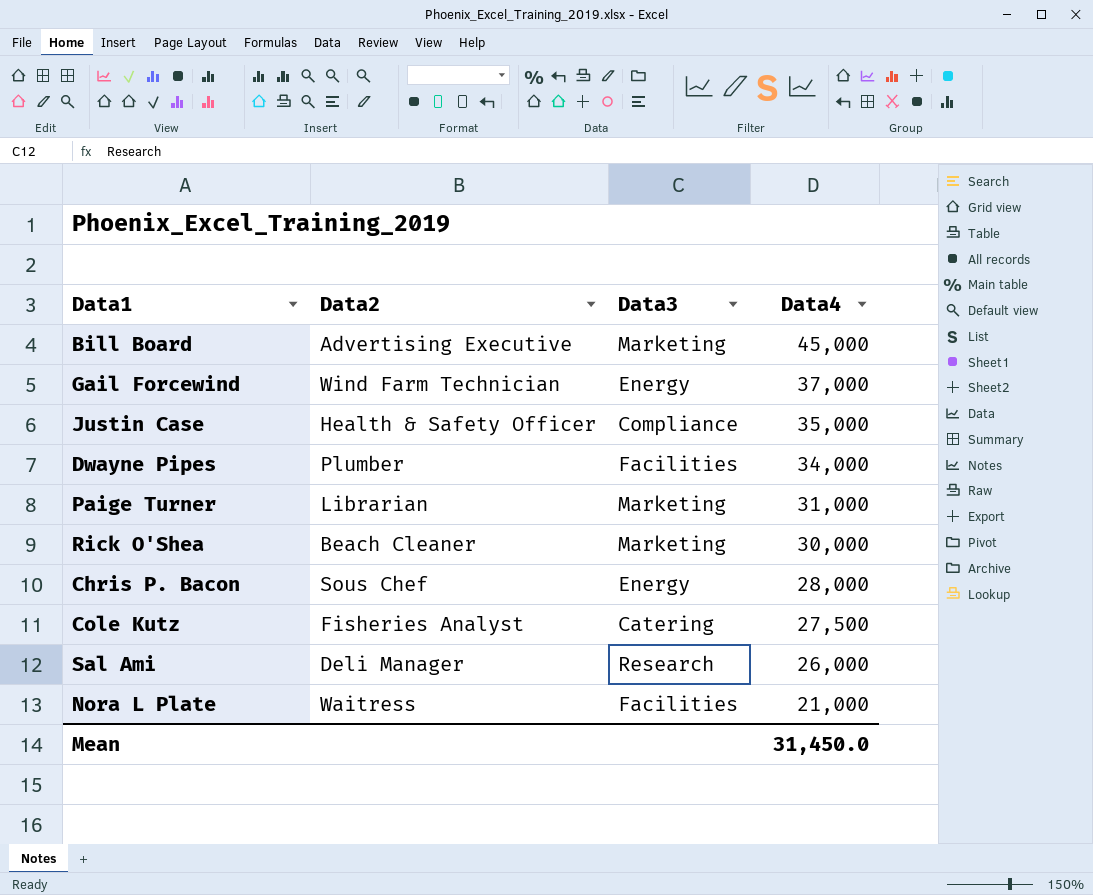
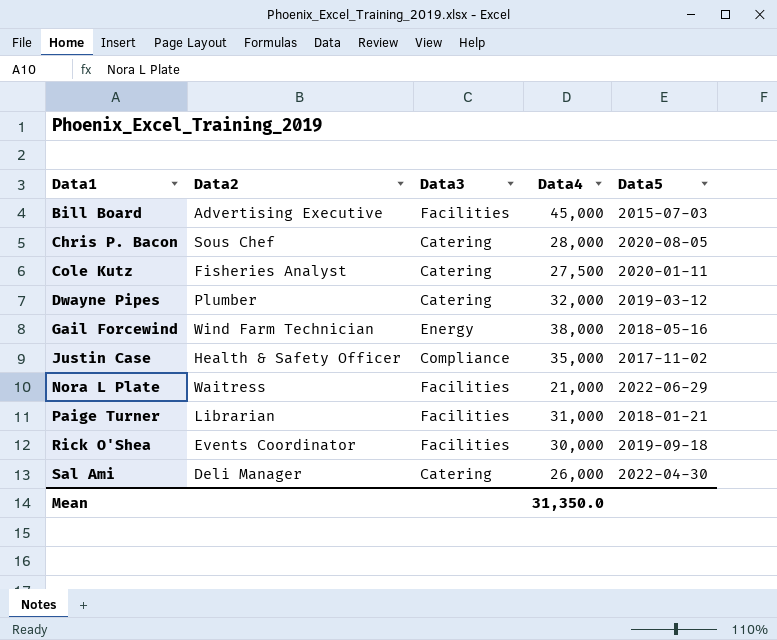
row order: Data4 descending -> Data1 ascending
column Data5 | position: none -> 5
Bill Board | Data3: Marketing -> Facilities
Chris P. Bacon | Data3: Energy -> Catering
Dwayne Pipes | Data3: Facilities -> Catering
Dwayne Pipes | Data4: 34,000 -> 32,000
Gail Forcewind | Data4: 37,000 -> 38,000
Paige Turner | Data3: Marketing -> Facilities
Rick O'Shea | Data2: Beach Cleaner -> Events Coordinator
Rick O'Shea | Data3: Marketing -> Facilities
Sal Ami | Data3: Research -> Catering
Mean | Data4: 31,450.0 -> 31,350.0

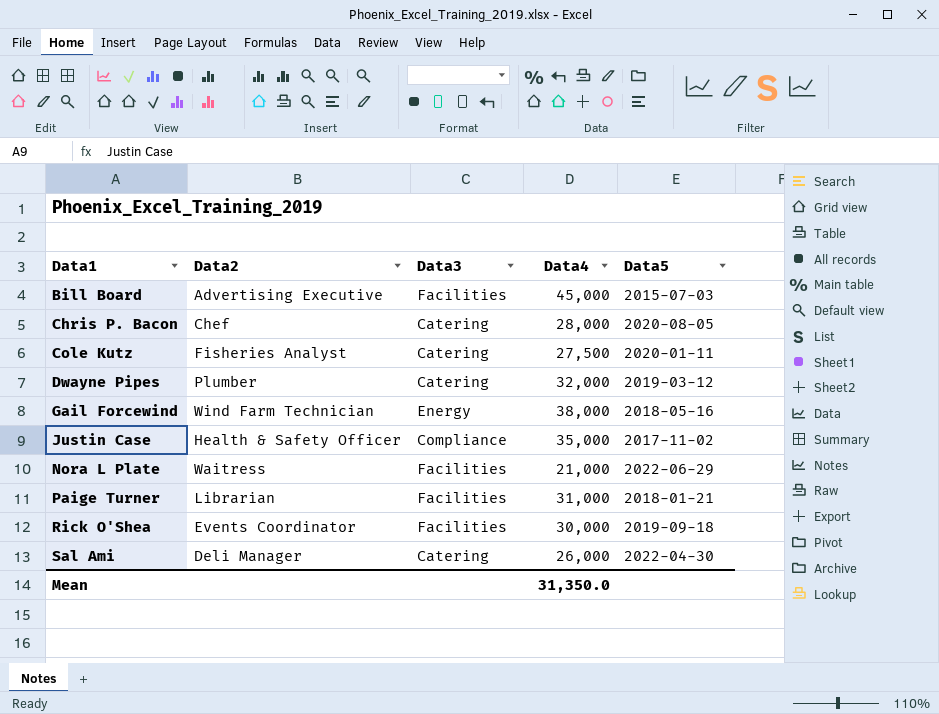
Chris P. Bacon | Data2: Sous Chef -> Chef

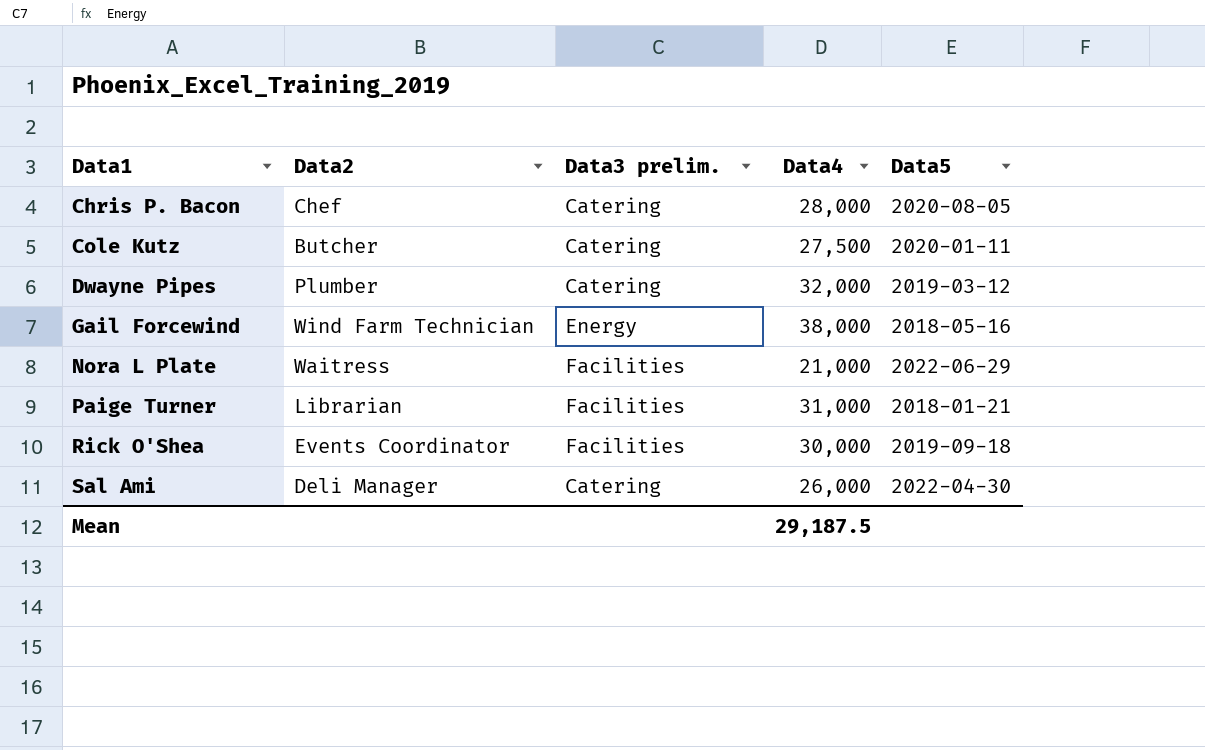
column name: Data3 -> Data3 prelim.
row Bill Board: Advertising Executive | Facilities | 45,000 | 2015-07-03 -> none
row Justin Case: Health & Safety Officer | Compliance | 35,000 | 2017-11-02 -> none
Cole Kutz | Data2: Fisheries Analyst -> Butcher
Mean | Data4: 31,350.0 -> 29,187.5

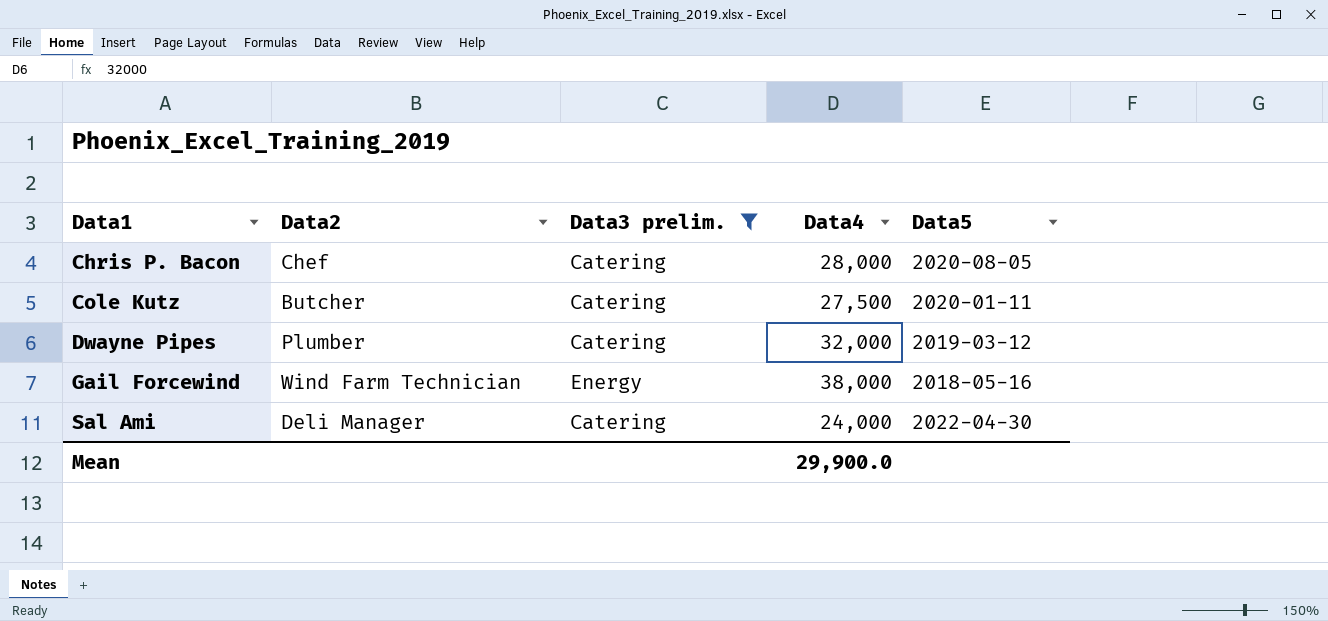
filter: none -> Data3 prelim. != Facilities
Sal Ami | Data4: 26,000 -> 24,000
Mean | Data4: 29,187.5 -> 29,900.0

